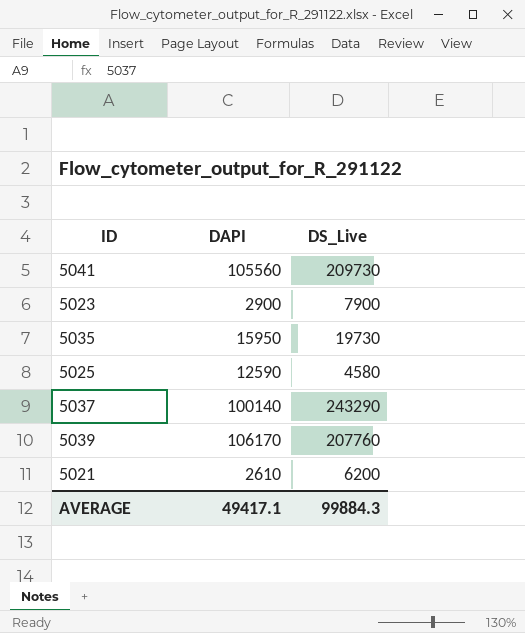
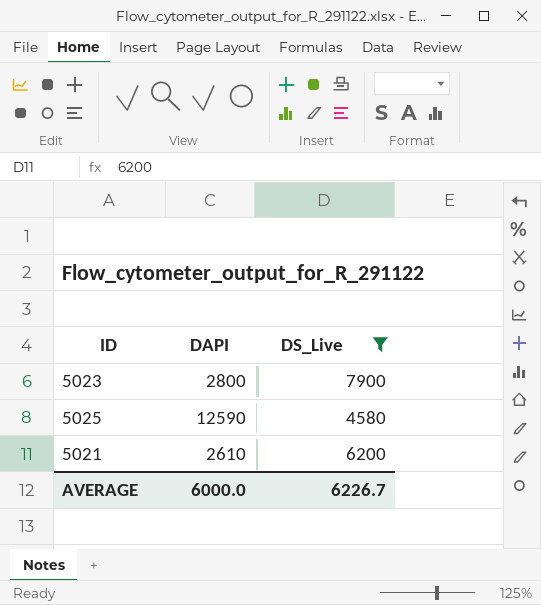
filter: none -> DS_Live <= 7900
5023 | DAPI: 2900 -> 2800
AVERAGE | DAPI: 49417.1 -> 6000.0
AVERAGE | DS_Live: 99884.3 -> 6226.7

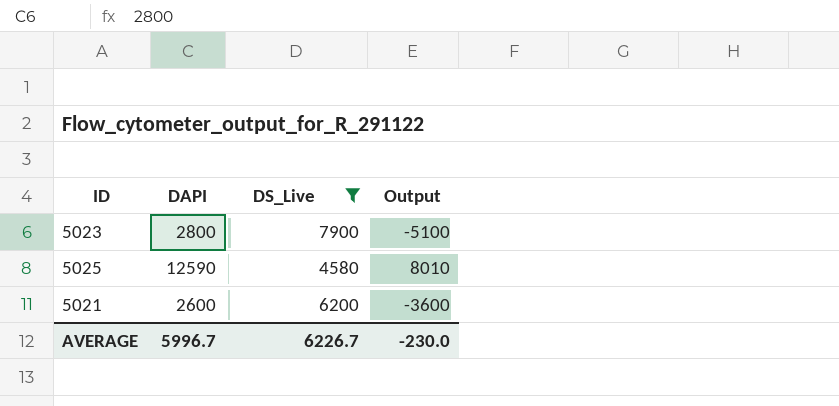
column Output | formula: none -> [DAPI] - [DS_Live]
5021 | DAPI: 2610 -> 2600
AVERAGE | DAPI: 6000.0 -> 5996.7

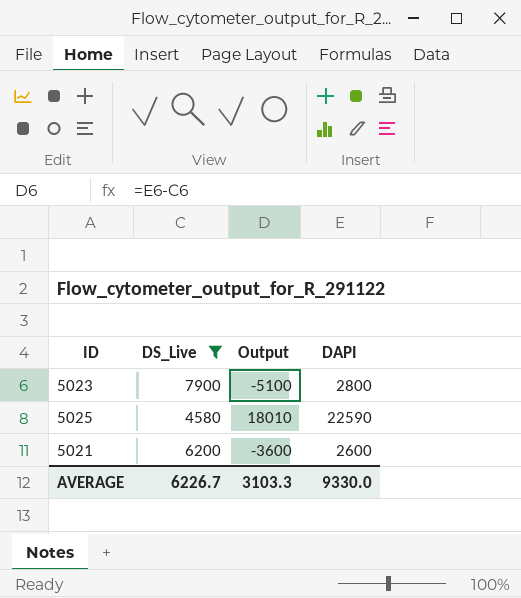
column DAPI | position: 2 -> 4
5025 | Output: 8010 -> 18010
5025 | DAPI: 12590 -> 22590
AVERAGE | Output: -230.0 -> 3103.3
AVERAGE | DAPI: 5996.7 -> 9330.0

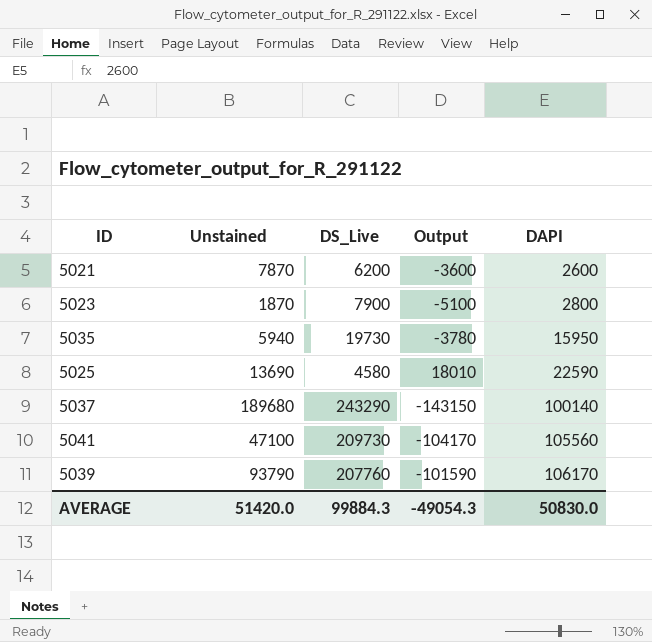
filter: DS_Live <= 7900 -> none
row order: none -> DAPI ascending
column Unstained | position: none -> 2
AVERAGE | DS_Live: 6226.7 -> 99884.3
AVERAGE | Output: 3103.3 -> -49054.3
AVERAGE | DAPI: 9330.0 -> 50830.0

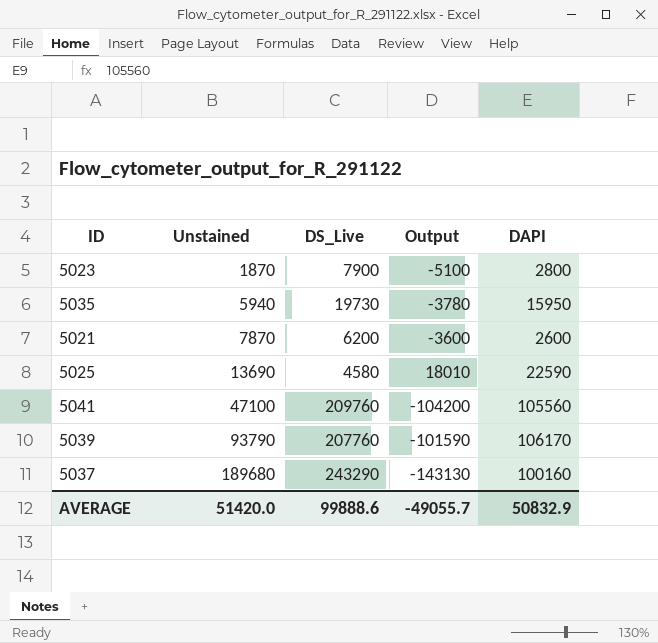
row order: DAPI ascending -> Unstained ascending
5041 | DS_Live: 209730 -> 209760
5041 | Output: -104170 -> -104200
5037 | Output: -143150 -> -143130
5037 | DAPI: 100140 -> 100160
AVERAGE | DS_Live: 99884.3 -> 99888.6
AVERAGE | Output: -49054.3 -> -49055.7
AVERAGE | DAPI: 50830.0 -> 50832.9

